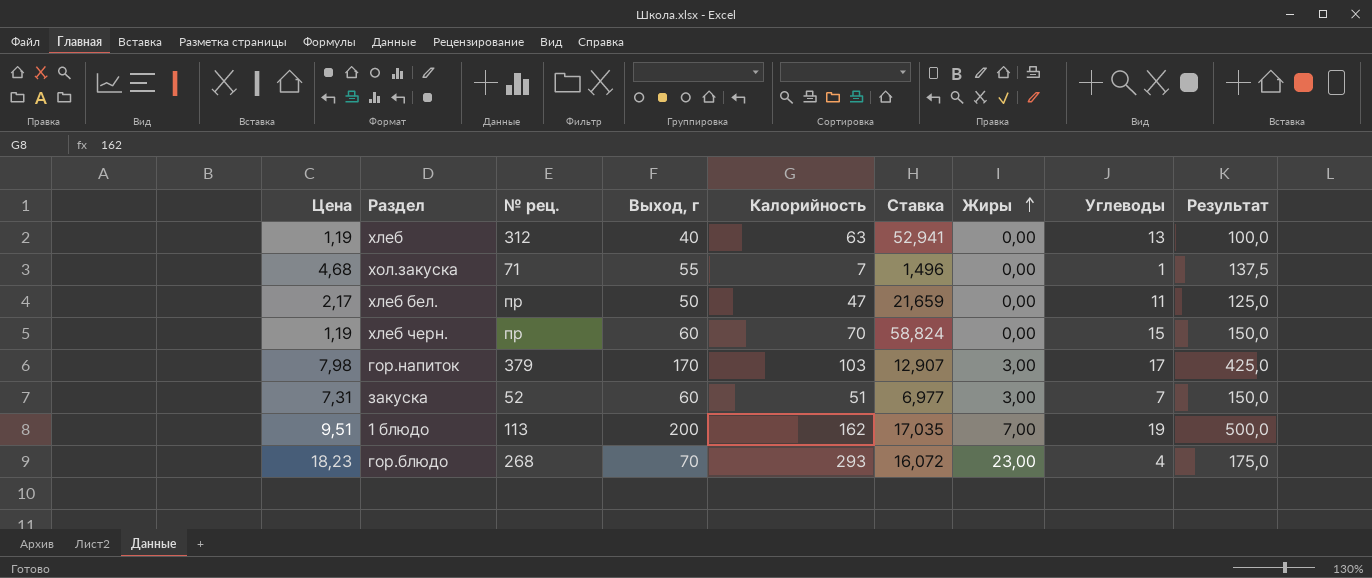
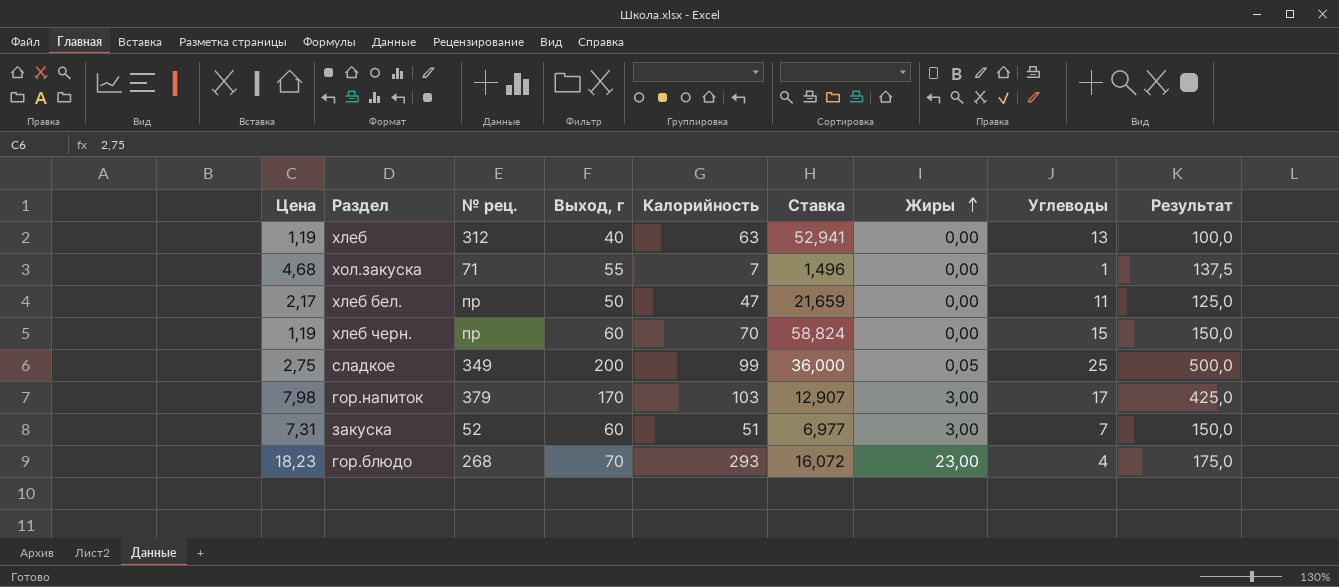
row 1 блюдо: 9,51 | 113 | 200 | 162 | 17,035 | 7,00 | 19 | 500,0 -> none
row сладкое: none -> 2,75 | 349 | 200 | 99 | 36,000 | 0,05 | 25 | 500,0

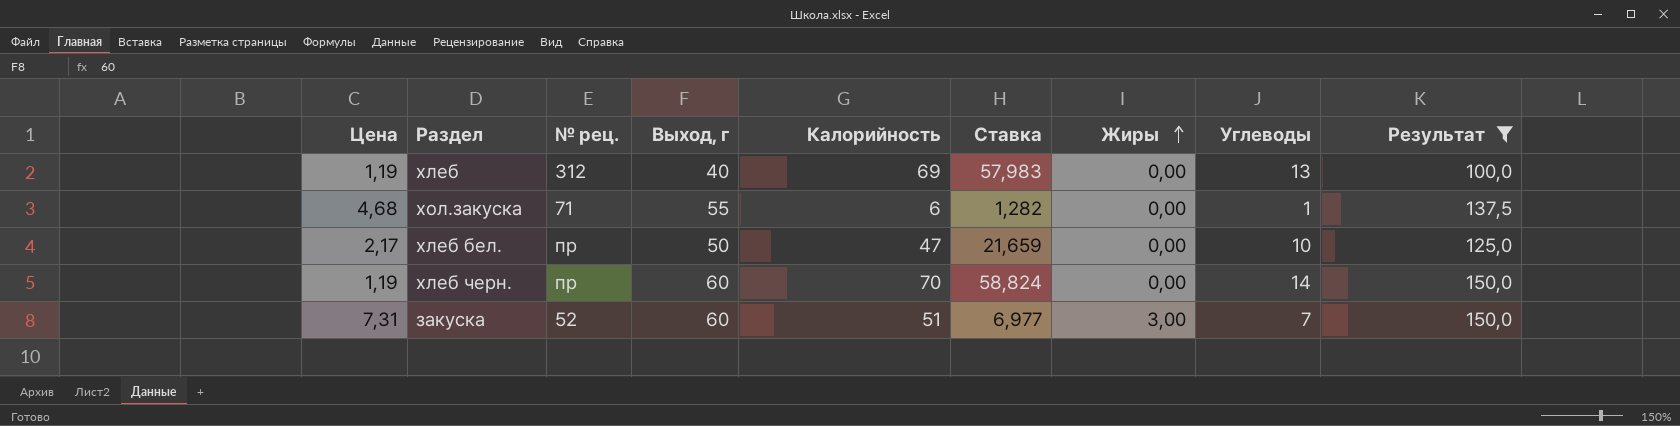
filter: none -> Результат <= 150,0
хлеб | Калорийность: 63 -> 69
хлеб | Ставка: 52,941 -> 57,983
хол.закуска | Калорийность: 7 -> 6
хол.закуска | Ставка: 1,496 -> 1,282
хлеб бел. | Углеводы: 11 -> 10
хлеб черн. | Углеводы: 15 -> 14

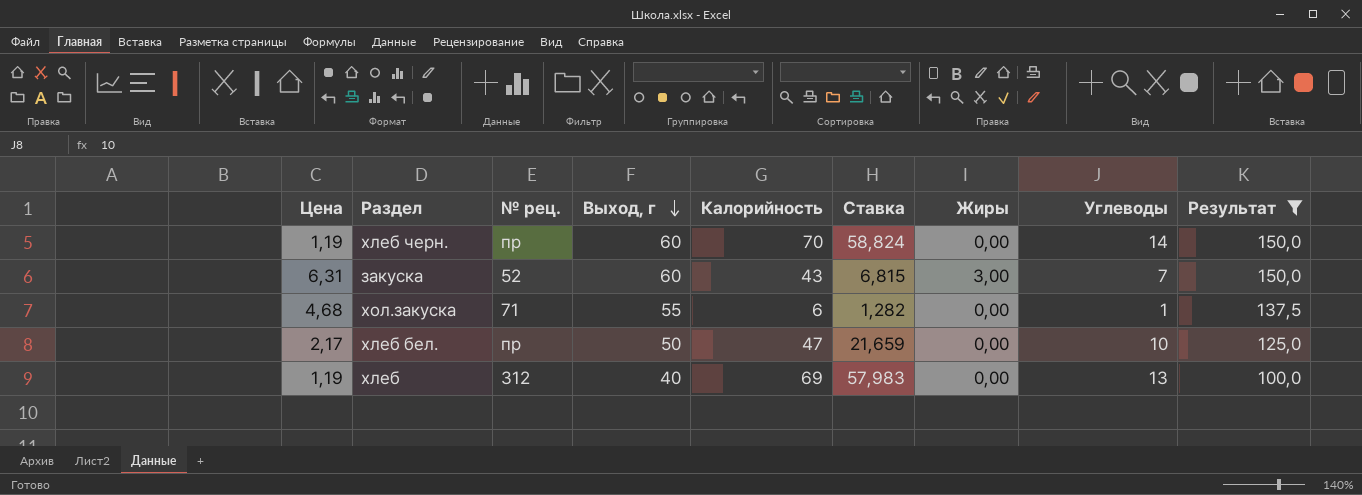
row order: Жиры ascending -> Выход, г descending
закуска | Цена: 7,31 -> 6,31
закуска | Калорийность: 51 -> 43
закуска | Ставка: 6,977 -> 6,815

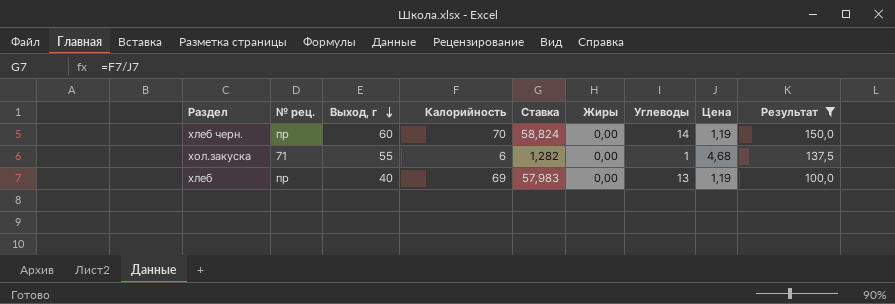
column Цена | position: 1 -> 8
row закуска: 6,31 | 52 | 60 | 43 | 6,815 | 3,00 | 7 | 150,0 -> none
row хлеб бел.: 2,17 | пр | 50 | 47 | 21,659 | 0,00 | 10 | 125,0 -> none
хлеб | № рец.: 312 -> пр

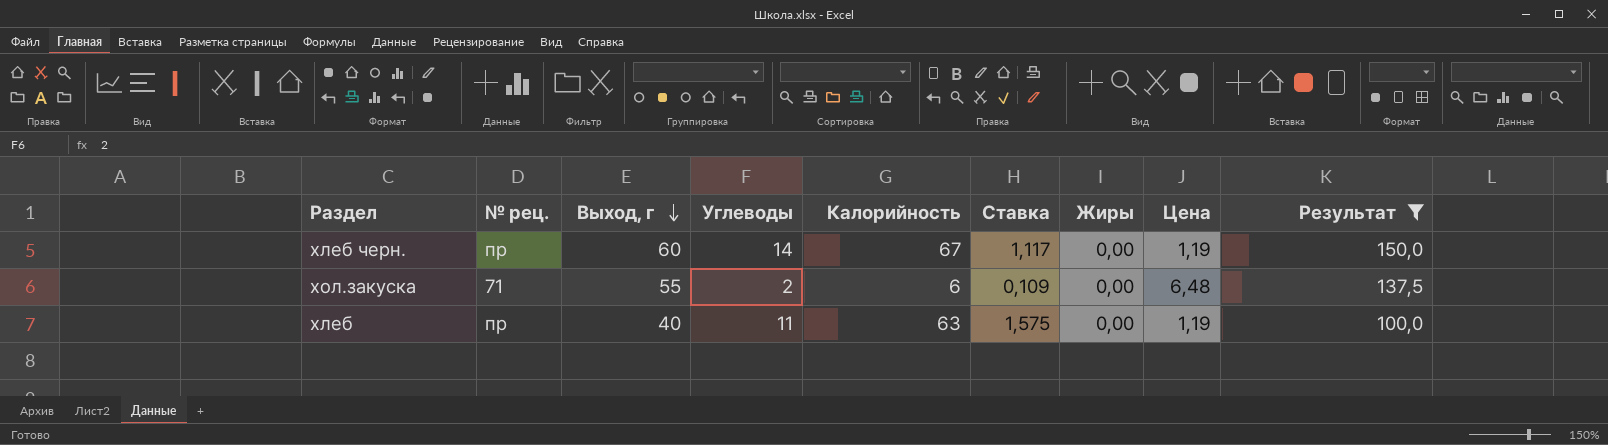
column Углеводы | position: 7 -> 4
column Ставка | formula: [Калорийность] / [Цена] -> [Калорийность] / [Выход, г]
хлеб черн. | Калорийность: 70 -> 67
хол.закуска | Углеводы: 1 -> 2
хол.закуска | Цена: 4,68 -> 6,48
хлеб | Углеводы: 13 -> 11
хлеб | Калорийность: 69 -> 63

